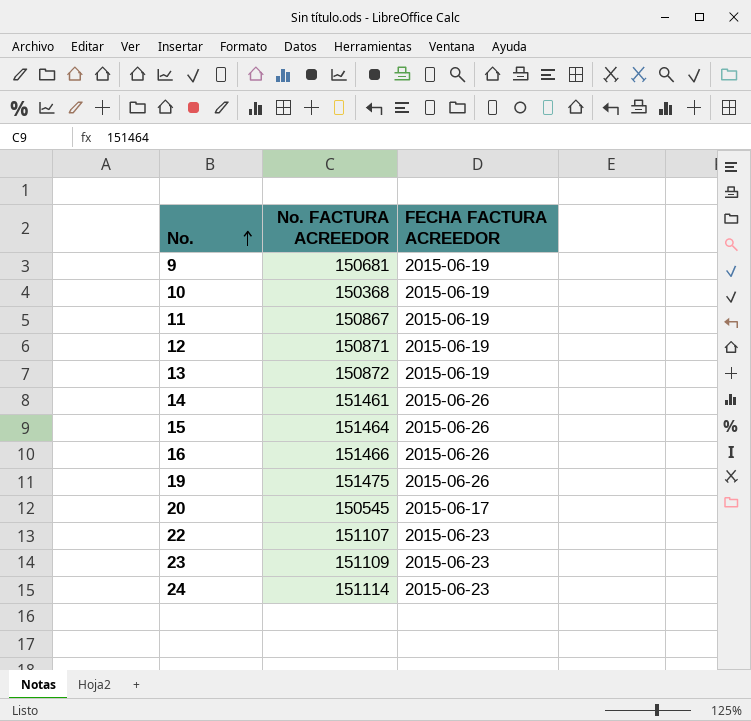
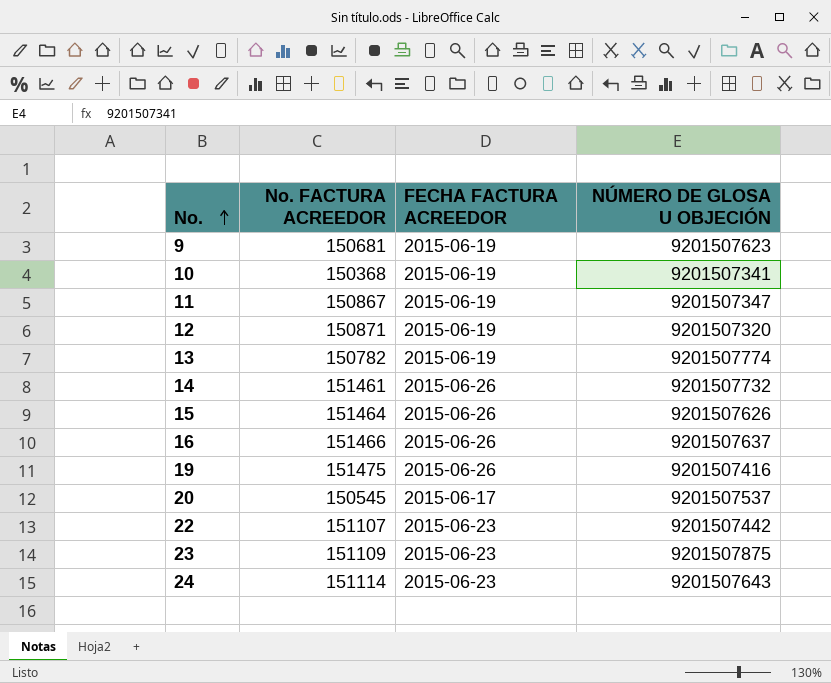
column NÚMERO DE GLOSA U OBJECIÓN | position: none -> 4
13 | No. FACTURA ACREEDOR: 150872 -> 150782

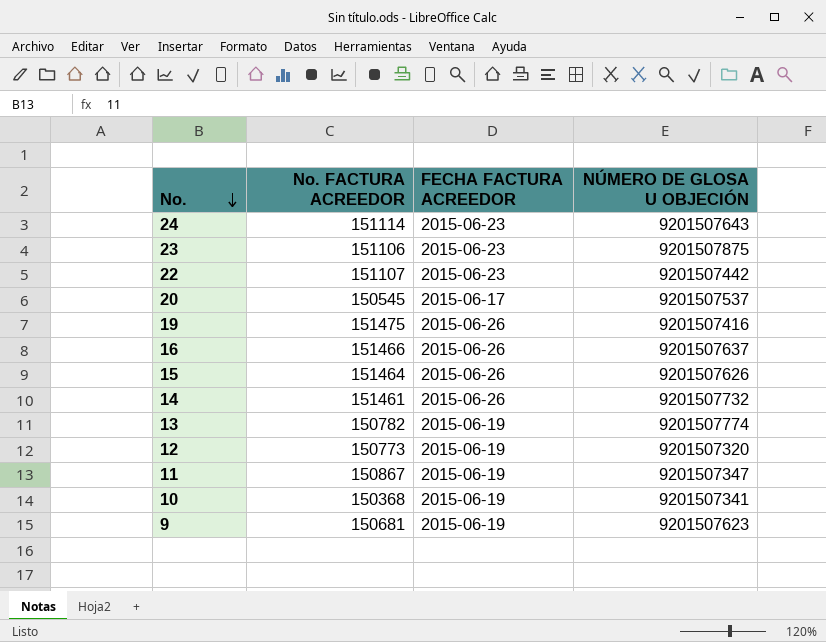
row order: No. ascending -> No. descending
23 | No. FACTURA ACREEDOR: 151109 -> 151106
12 | No. FACTURA ACREEDOR: 150871 -> 150773

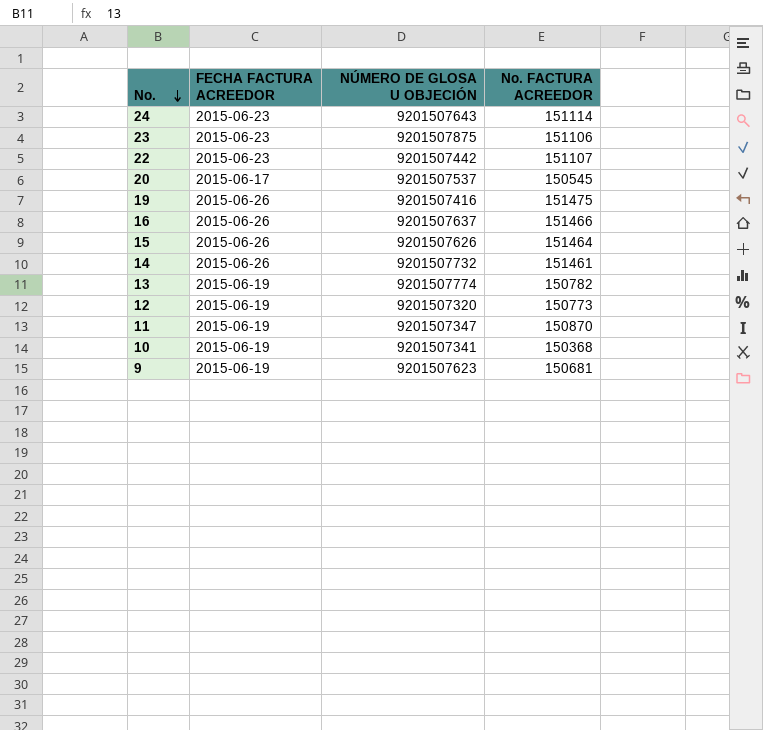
column No. FACTURA ACREEDOR | position: 2 -> 4
11 | No. FACTURA ACREEDOR: 150867 -> 150870

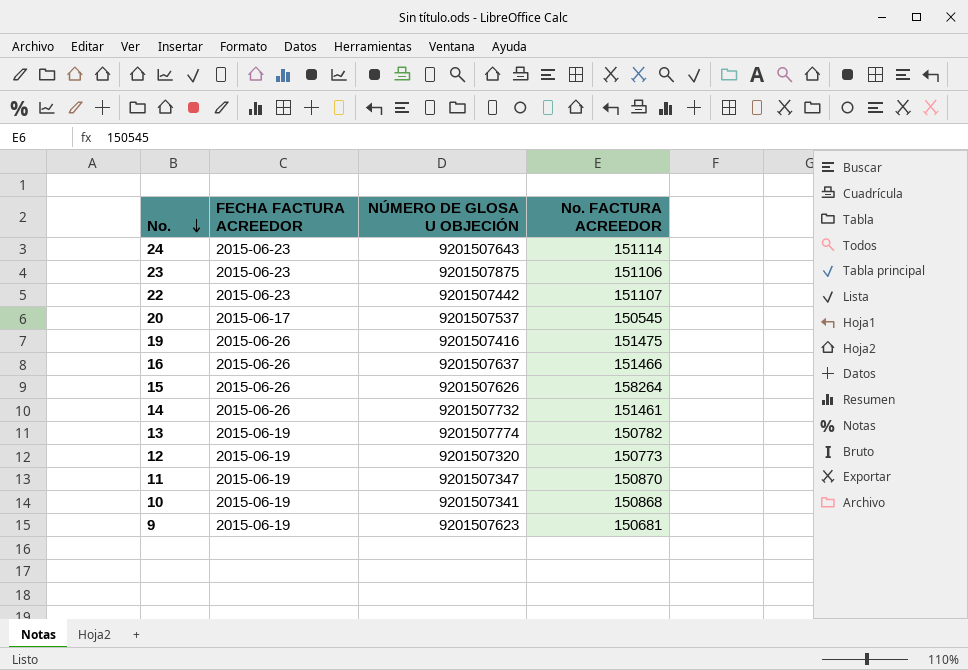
15 | No. FACTURA ACREEDOR: 151464 -> 158264
10 | No. FACTURA ACREEDOR: 150368 -> 150868

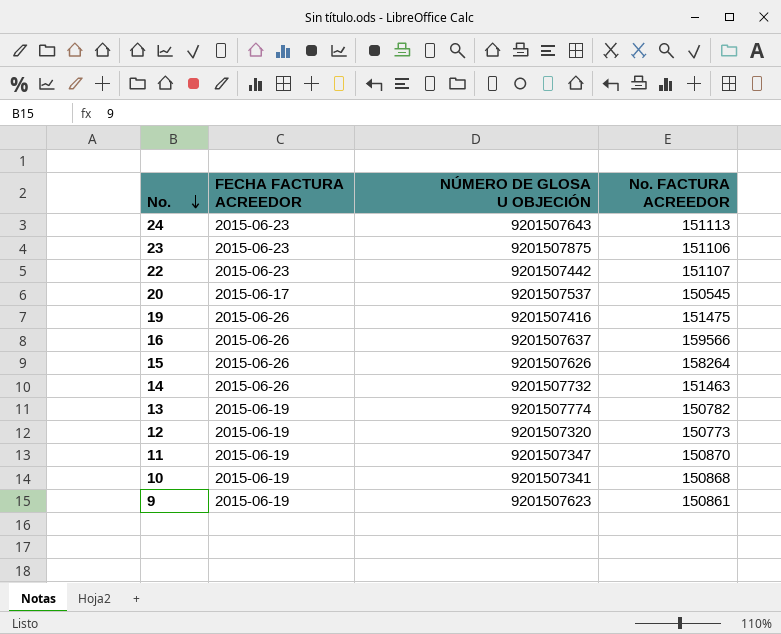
24 | No. FACTURA ACREEDOR: 151114 -> 151113
16 | No. FACTURA ACREEDOR: 151466 -> 159566
14 | No. FACTURA ACREEDOR: 151461 -> 151463
9 | No. FACTURA ACREEDOR: 150681 -> 150861

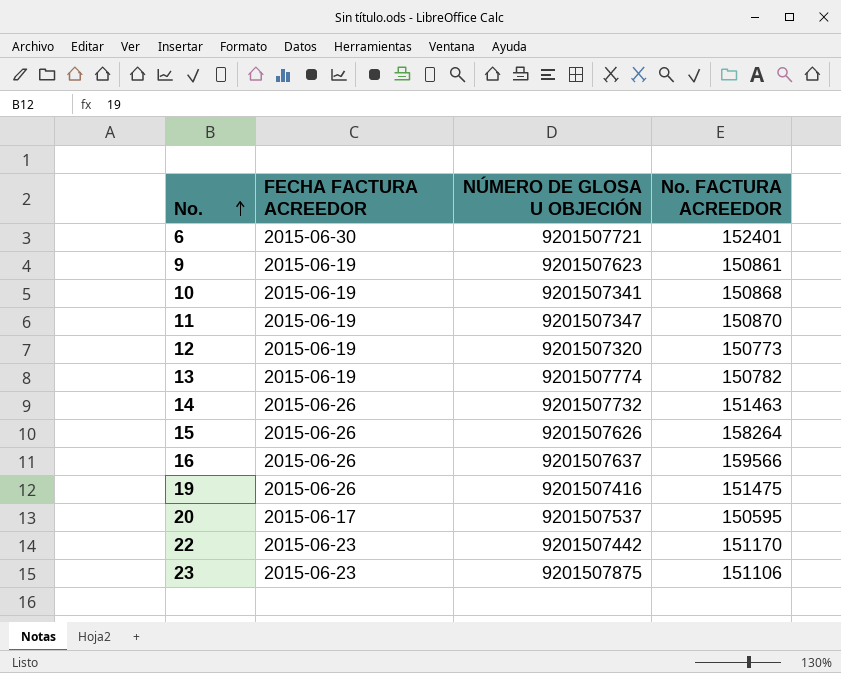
row order: No. descending -> No. ascending
row 24: 2015-06-23 | 9201507643 | 151113 -> none
row 6: none -> 2015-06-30 | 9201507721 | 152401
20 | No. FACTURA ACREEDOR: 150545 -> 150595
22 | No. FACTURA ACREEDOR: 151107 -> 151170

